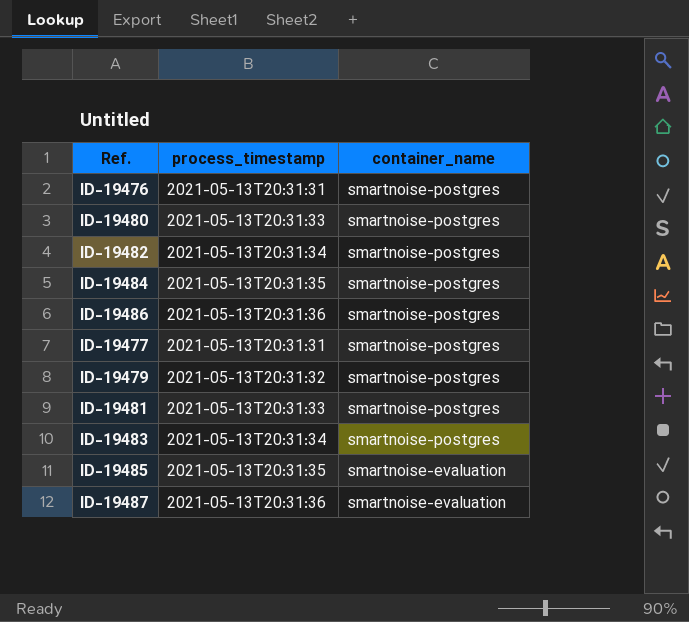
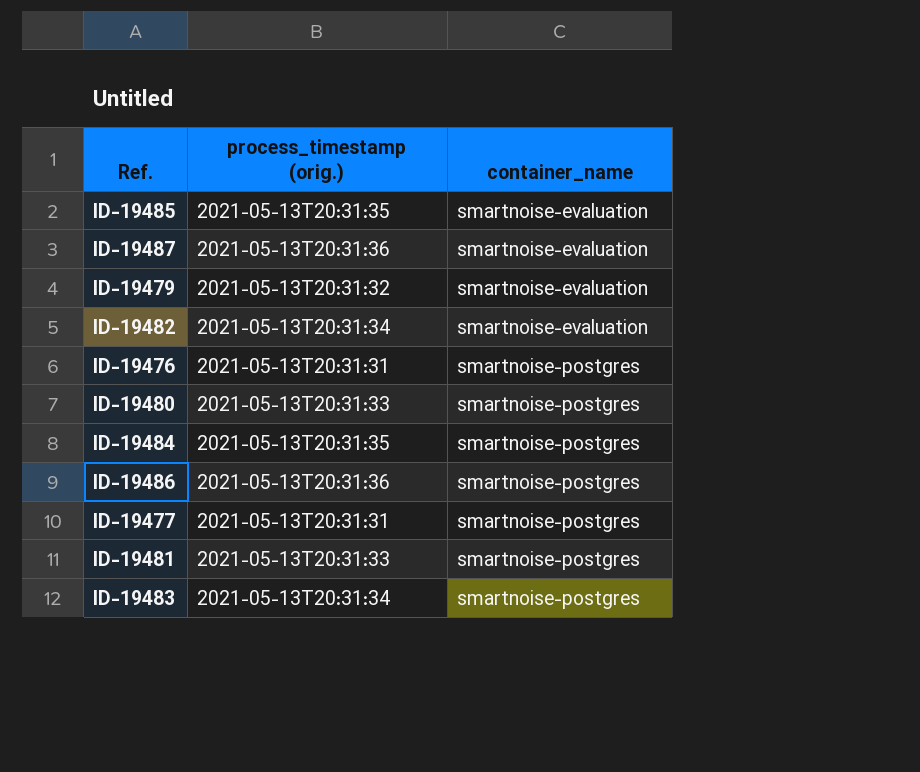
row order: container_name descending -> container_name ascending
column name: process_timestamp -> process_timestamp (orig.)
ID-19479 | container_name: smartnoise-postgres -> smartnoise-evaluation
ID-19482 | container_name: smartnoise-postgres -> smartnoise-evaluation

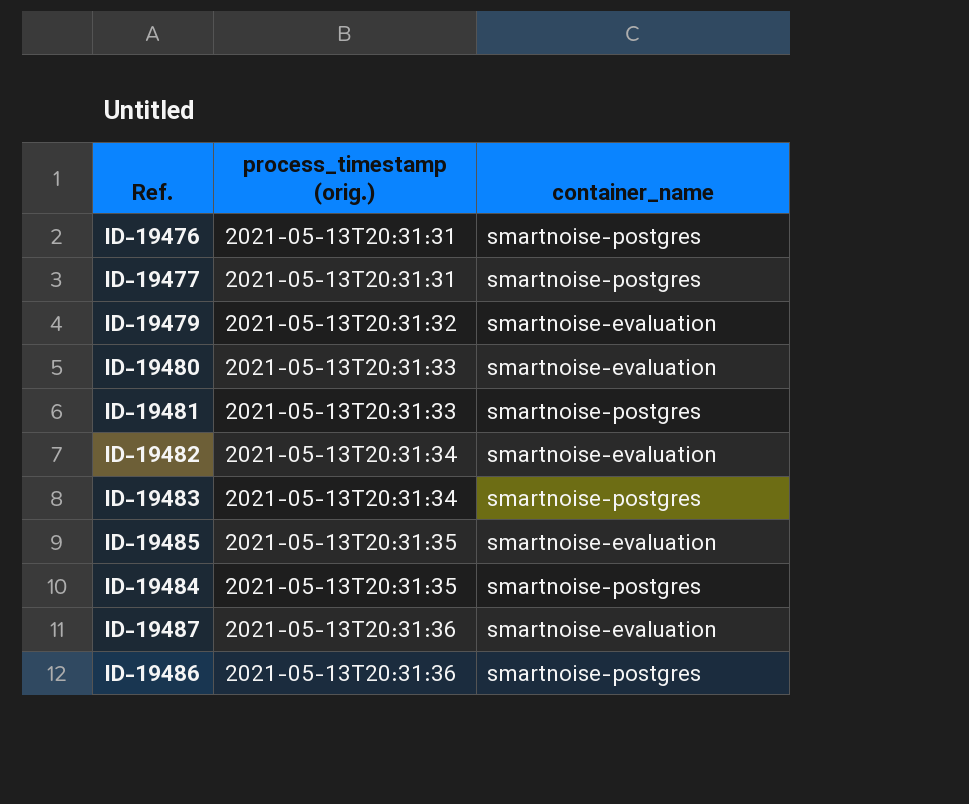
row order: container_name ascending -> process_timestamp (orig.) ascending
ID-19480 | container_name: smartnoise-postgres -> smartnoise-evaluation

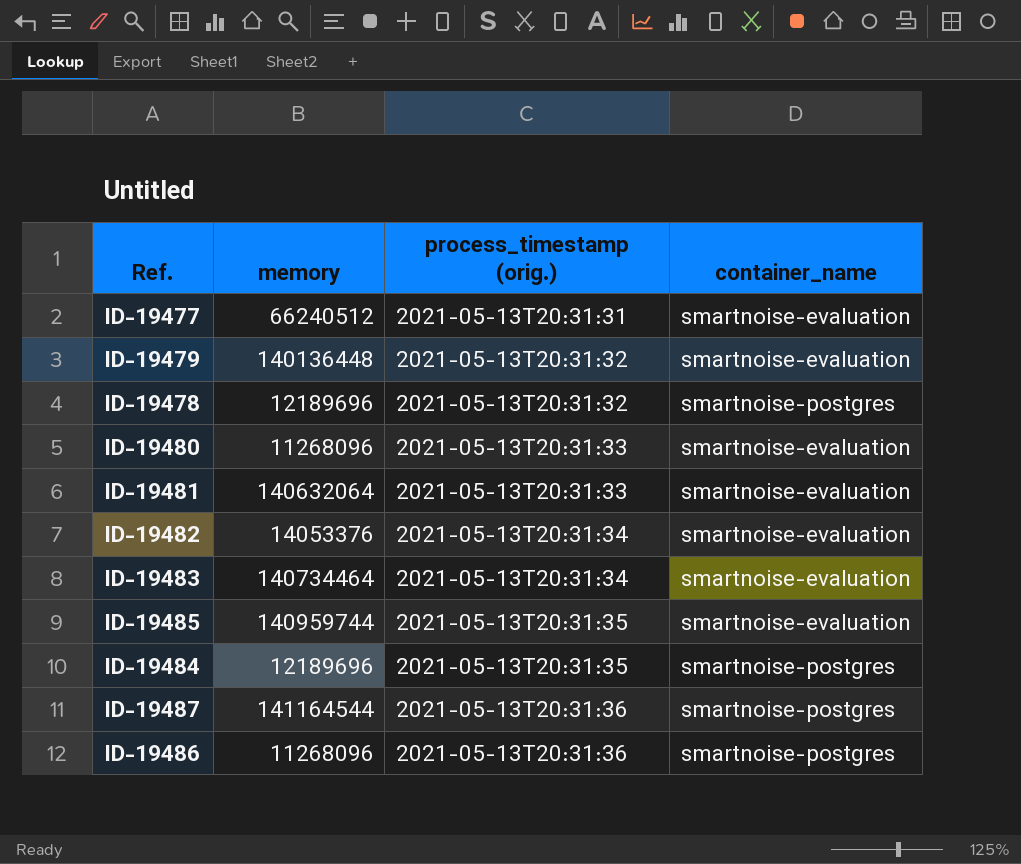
column memory | position: none -> 2
row ID-19476: 2021-05-13T20:31:31 | smartnoise-postgres -> none
ID-19477 | container_name: smartnoise-postgres -> smartnoise-evaluation
row ID-19478: none -> 12189696 | 2021-05-13T20:31:32 | smartnoise-postgres
ID-19481 | container_name: smartnoise-postgres -> smartnoise-evaluation
ID-19483 | container_name: smartnoise-postgres -> smartnoise-evaluation
ID-19487 | container_name: smartnoise-evaluation -> smartnoise-postgres

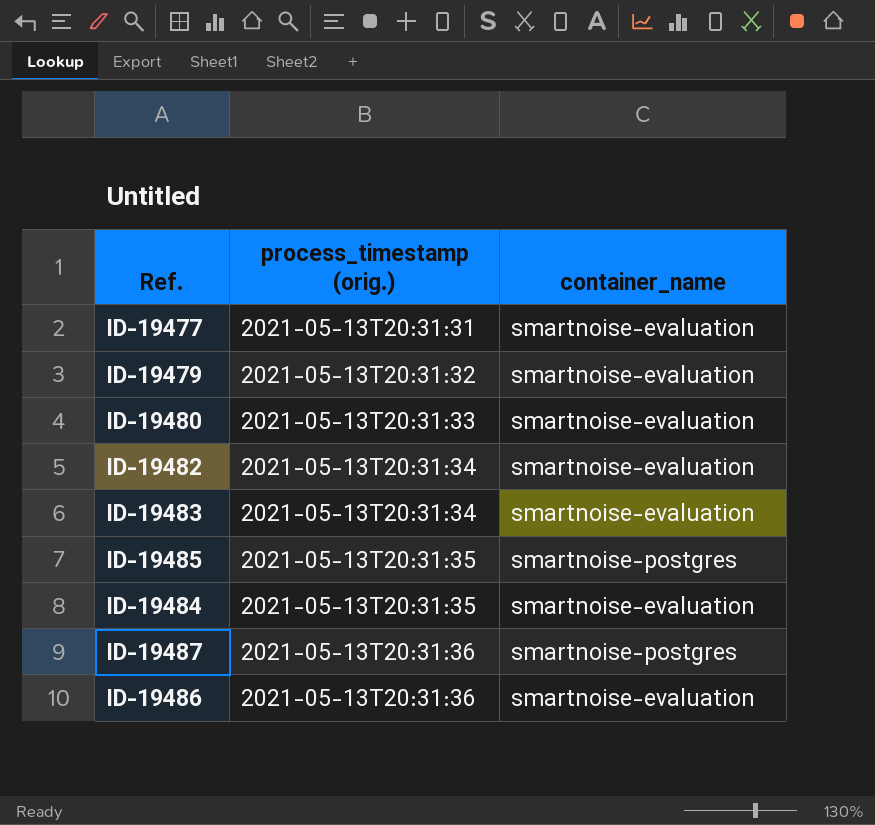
column memory | position: 2 -> none
row ID-19478: 12189696 | 2021-05-13T20:31:32 | smartnoise-postgres -> none
row ID-19481: 140632064 | 2021-05-13T20:31:33 | smartnoise-evaluation -> none
ID-19485 | container_name: smartnoise-evaluation -> smartnoise-postgres
ID-19484 | container_name: smartnoise-postgres -> smartnoise-evaluation
ID-19486 | container_name: smartnoise-postgres -> smartnoise-evaluation

